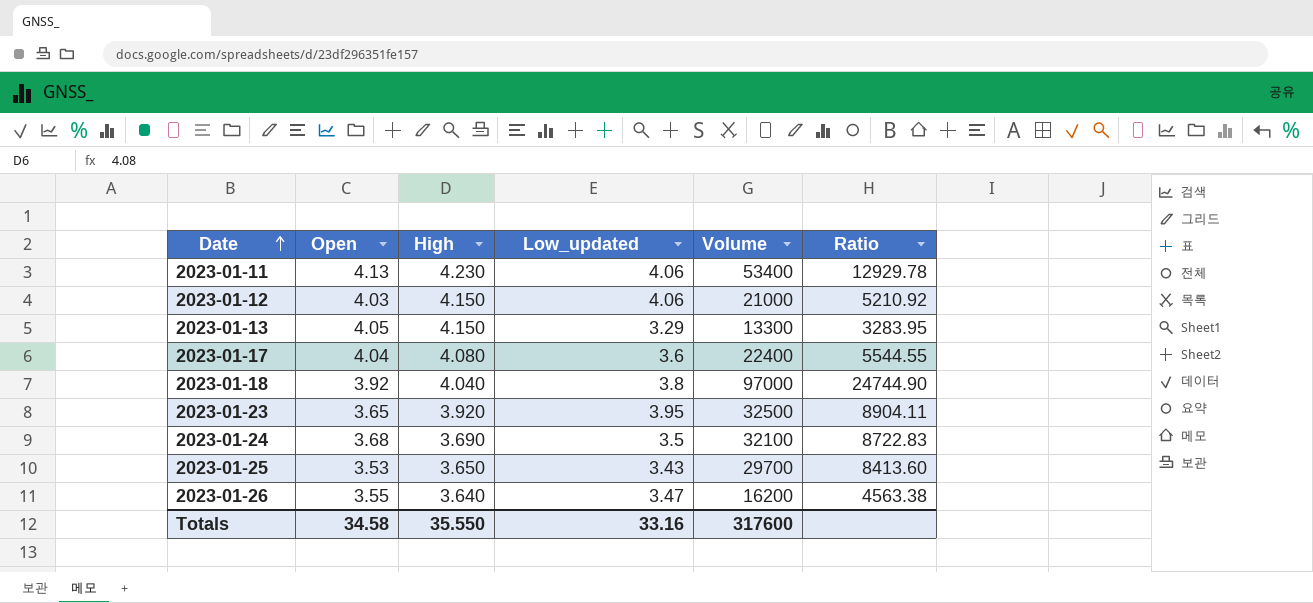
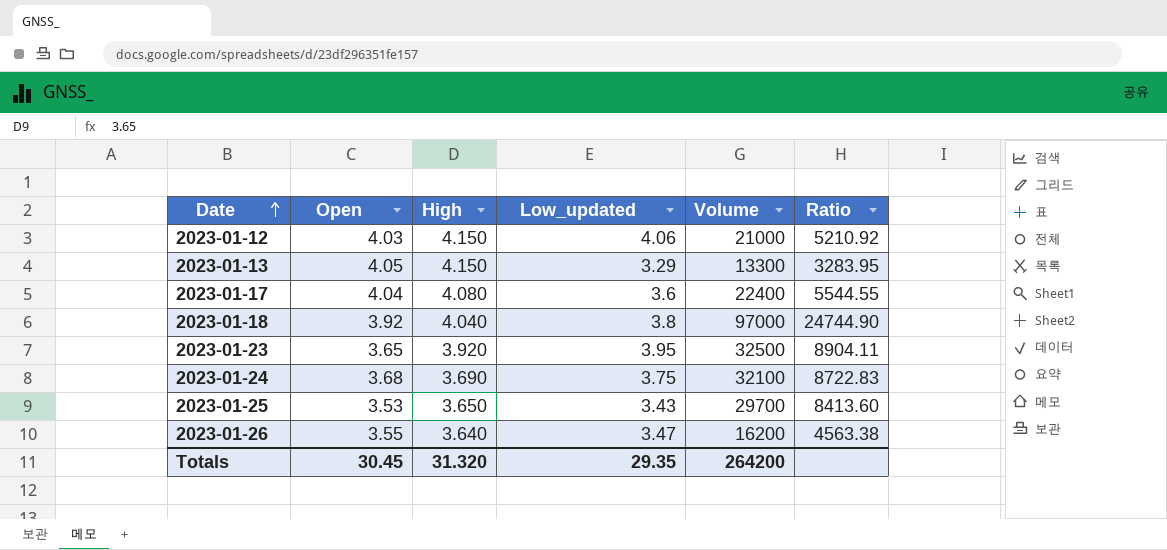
row 2023-01-11: 4.13 | 4.230 | 4.06 | 53400 | 12929.78 -> none
2023-01-24 | Low_updated: 3.5 -> 3.75
Totals | Open: 34.58 -> 30.45
Totals | High: 35.550 -> 31.320
Totals | Low_updated: 33.16 -> 29.35
Totals | Volume: 317600 -> 264200

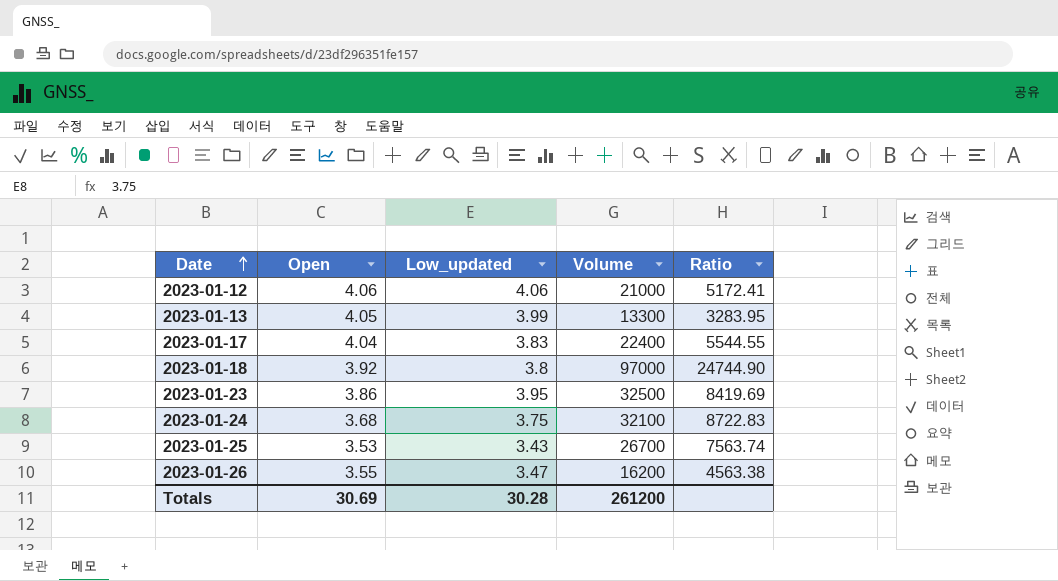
column High | position: 3 -> none
2023-01-12 | Open: 4.03 -> 4.06
2023-01-12 | Ratio: 5210.92 -> 5172.41
2023-01-13 | Low_updated: 3.29 -> 3.99
2023-01-17 | Low_updated: 3.6 -> 3.83
2023-01-23 | Open: 3.65 -> 3.86
2023-01-23 | Ratio: 8904.11 -> 8419.69
2023-01-25 | Volume: 29700 -> 26700
2023-01-25 | Ratio: 8413.60 -> 7563.74
Totals | Open: 30.45 -> 30.69
Totals | Low_updated: 29.35 -> 30.28
Totals | Volume: 264200 -> 261200

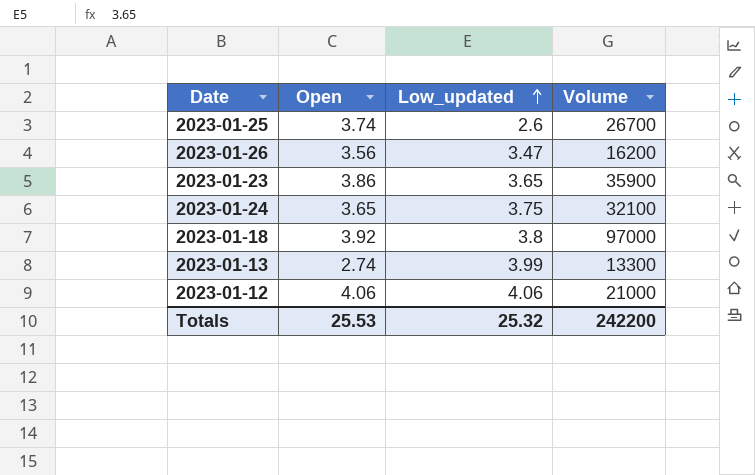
row order: Date ascending -> Low_updated ascending
column Ratio | formula: [Volume] / [Open] -> none
row 2023-01-17: 4.04 | 3.83 | 22400 | 5544.55 -> none
2023-01-25 | Open: 3.53 -> 3.74
2023-01-25 | Low_updated: 3.43 -> 2.6
2023-01-26 | Open: 3.55 -> 3.56
2023-01-23 | Low_updated: 3.95 -> 3.65
2023-01-23 | Volume: 32500 -> 35900
2023-01-24 | Open: 3.68 -> 3.65
2023-01-13 | Open: 4.05 -> 2.74
Totals | Open: 30.69 -> 25.53
Totals | Low_updated: 30.28 -> 25.32
Totals | Volume: 261200 -> 242200

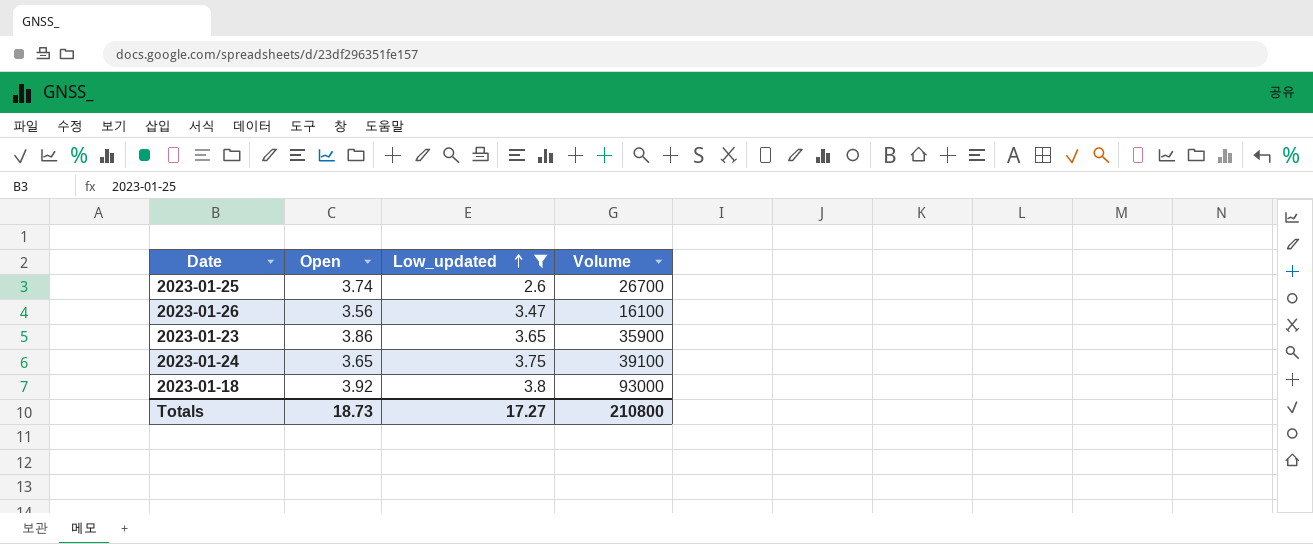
filter: none -> Low_updated <= 3.8
2023-01-26 | Volume: 16200 -> 16100
2023-01-24 | Volume: 32100 -> 39100
2023-01-18 | Volume: 97000 -> 93000
Totals | Open: 25.53 -> 18.73
Totals | Low_updated: 25.32 -> 17.27
Totals | Volume: 242200 -> 210800

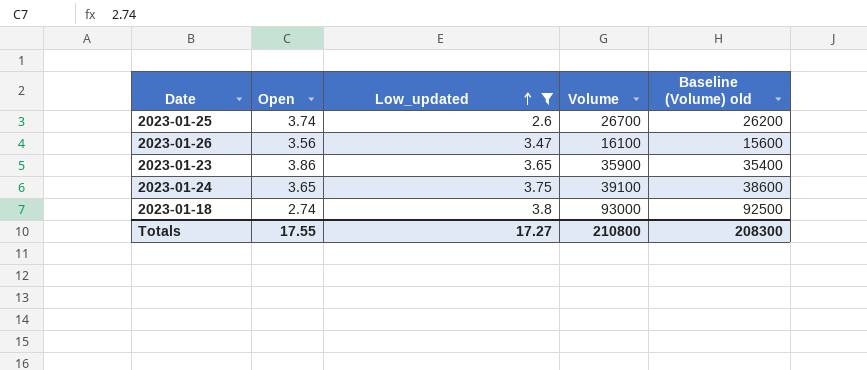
column Baseline (Volume) old | formula: none -> [Volume] - 500
2023-01-18 | Open: 3.92 -> 2.74
Totals | Open: 18.73 -> 17.55

